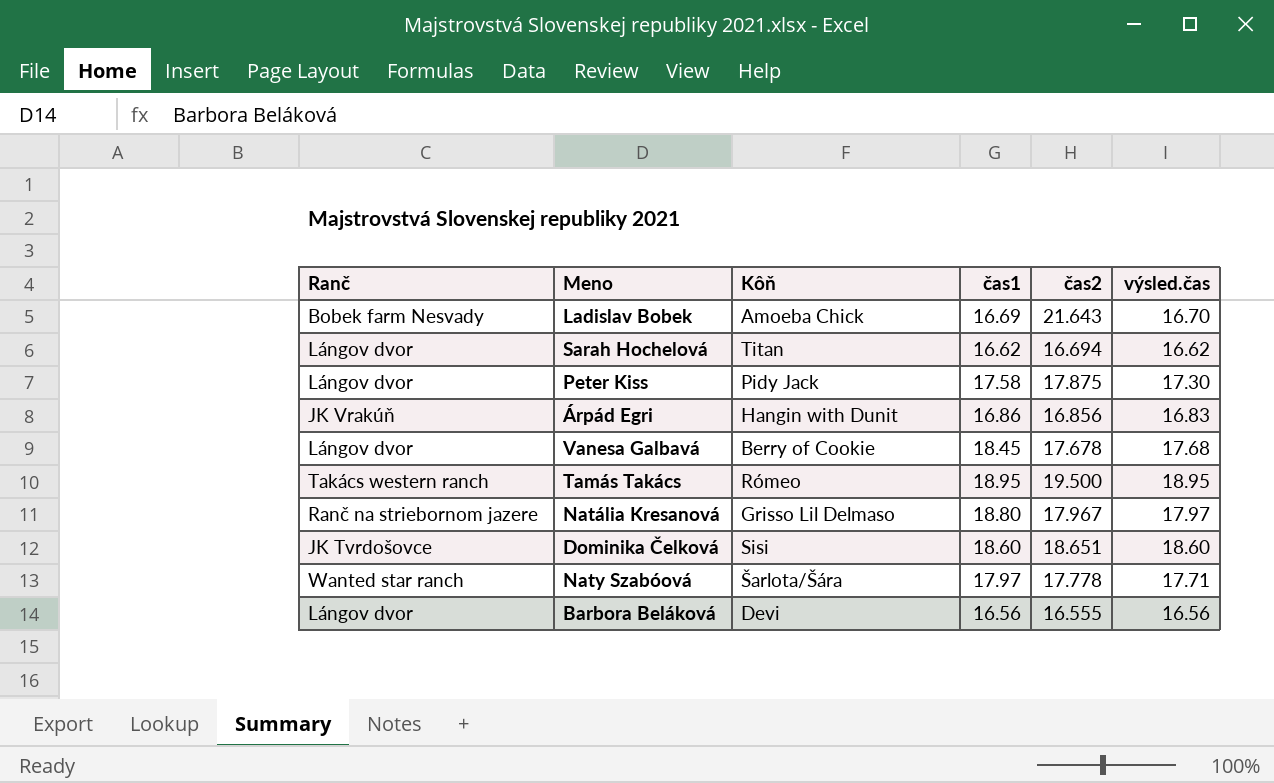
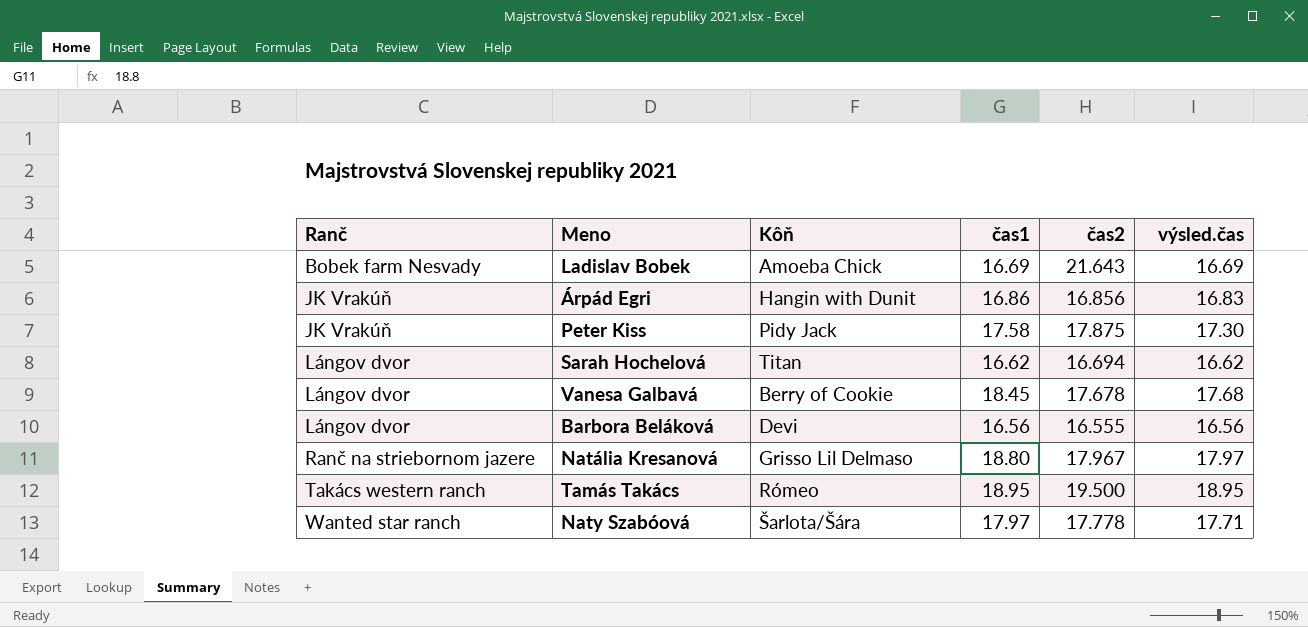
row order: none -> Ranč ascending
row Dominika Čelková: JK Tvrdošovce | Sisi | 18.60 | 18.651 | 18.60 -> none
Ladislav Bobek | výsled.čas: 16.70 -> 16.69
Peter Kiss | Ranč: Lángov dvor -> JK Vrakúň

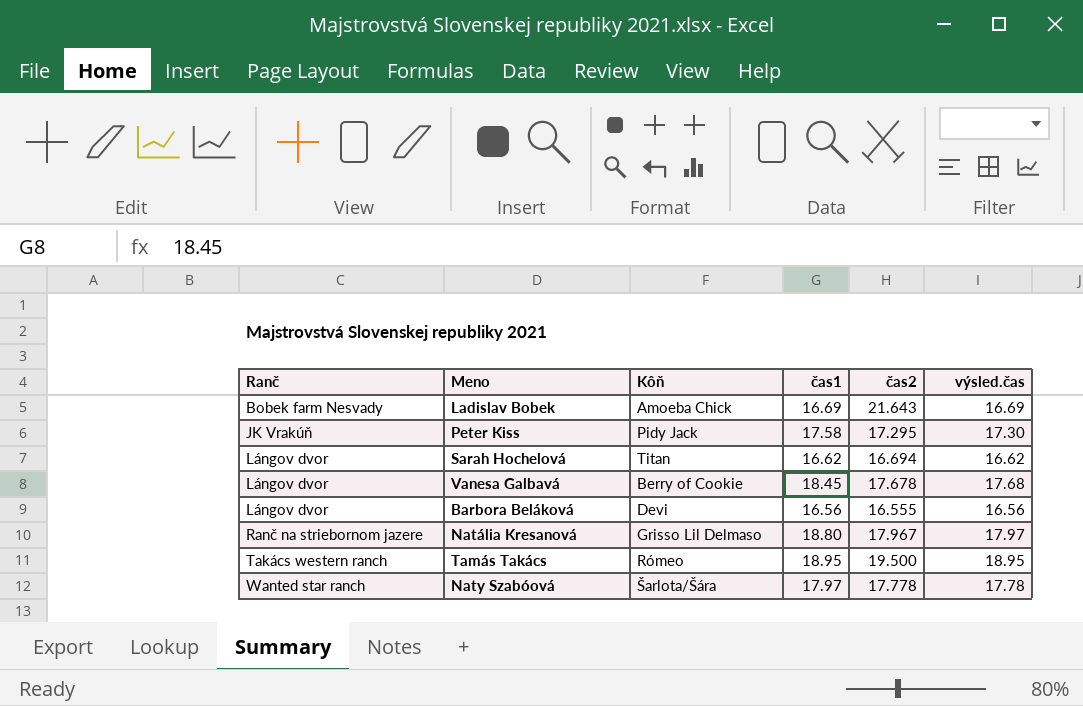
row Árpád Egri: JK Vrakúň | Hangin with Dunit | 16.86 | 16.856 | 16.83 -> none
Peter Kiss | čas2: 17.875 -> 17.295
Naty Szabóová | výsled.čas: 17.71 -> 17.78

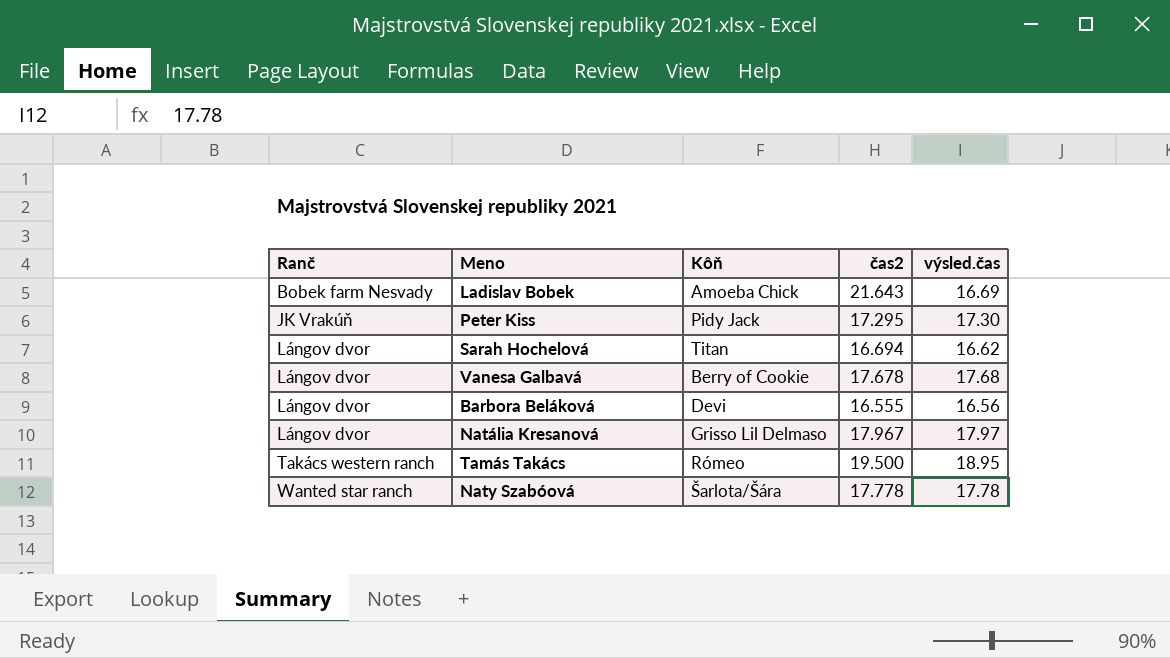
column čas1 | position: 4 -> none
Natália Kresanová | Ranč: Ranč na striebornom jazere -> Lángov dvor

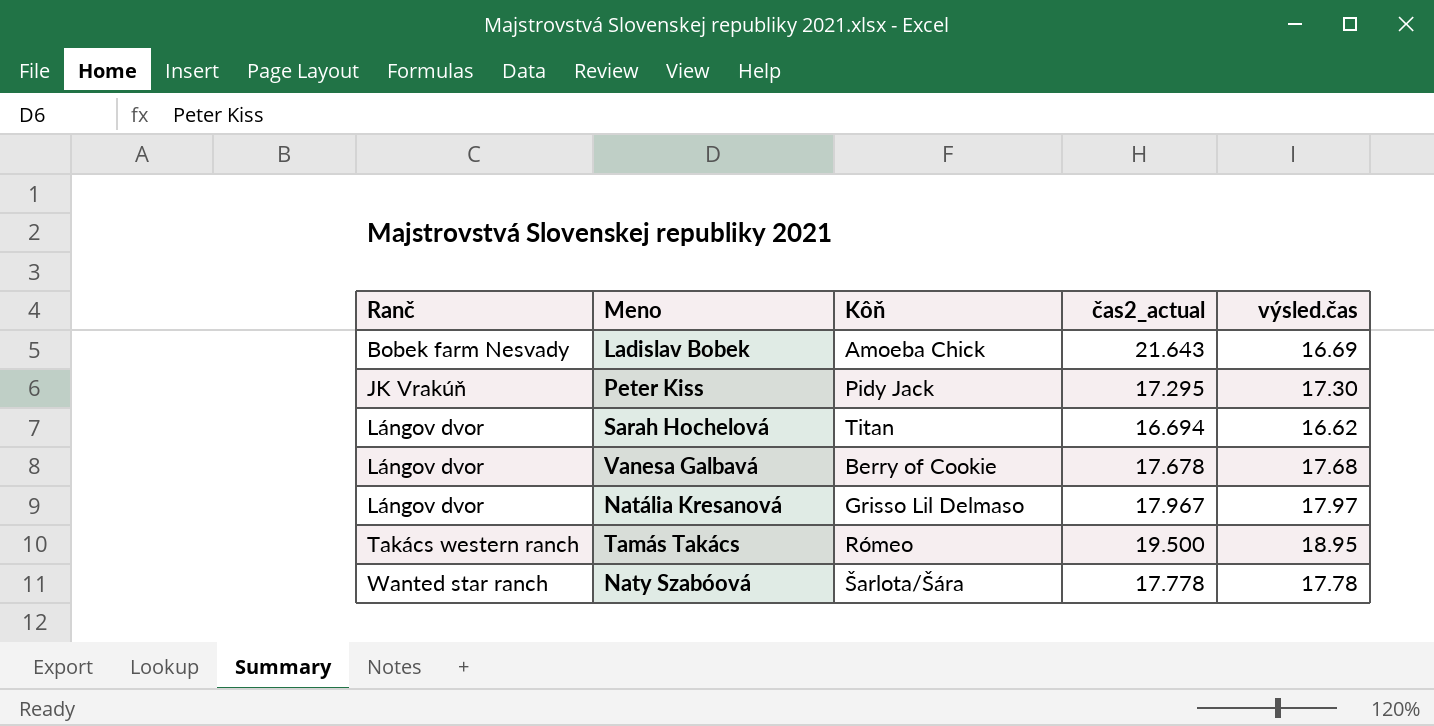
column name: čas2 -> čas2_actual
row Barbora Beláková: Lángov dvor | Devi | 16.555 | 16.56 -> none

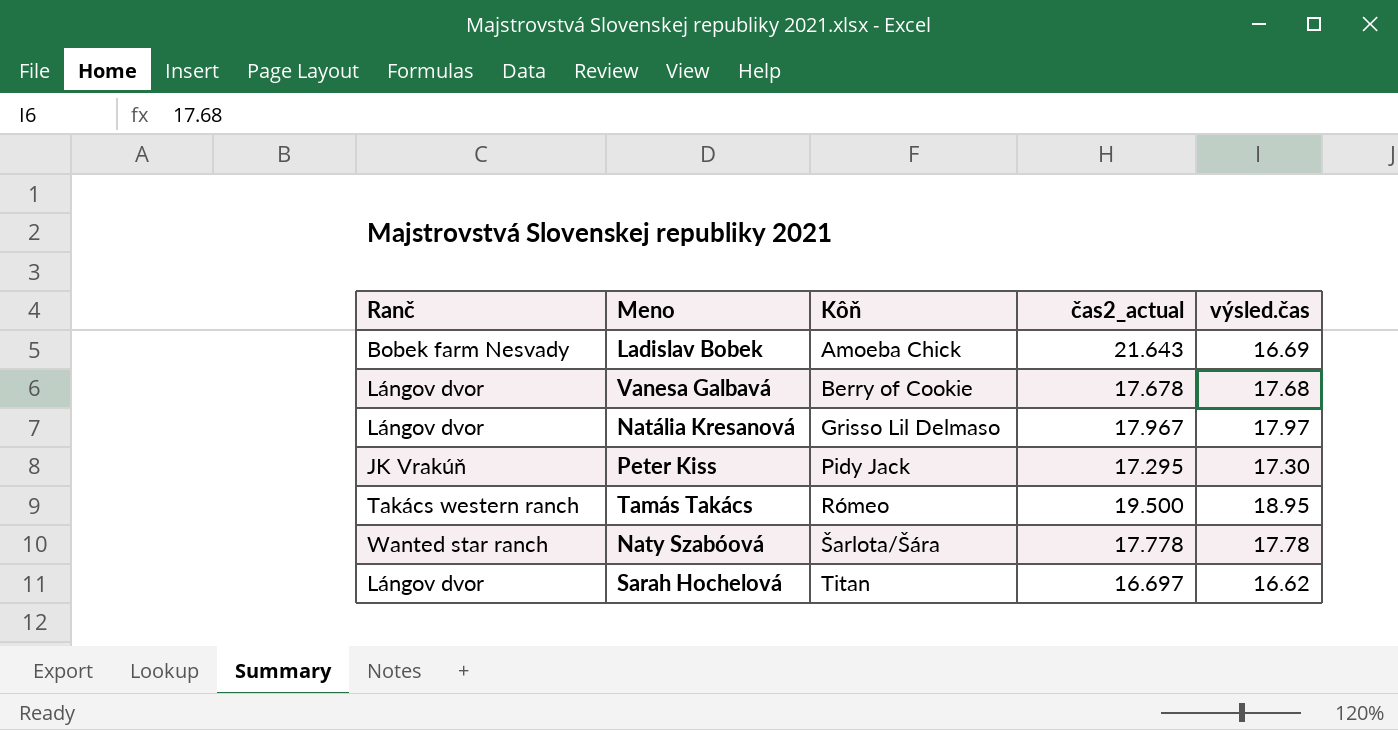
row order: Ranč ascending -> Kôň ascending
Sarah Hochelová | čas2_actual: 16.694 -> 16.697

